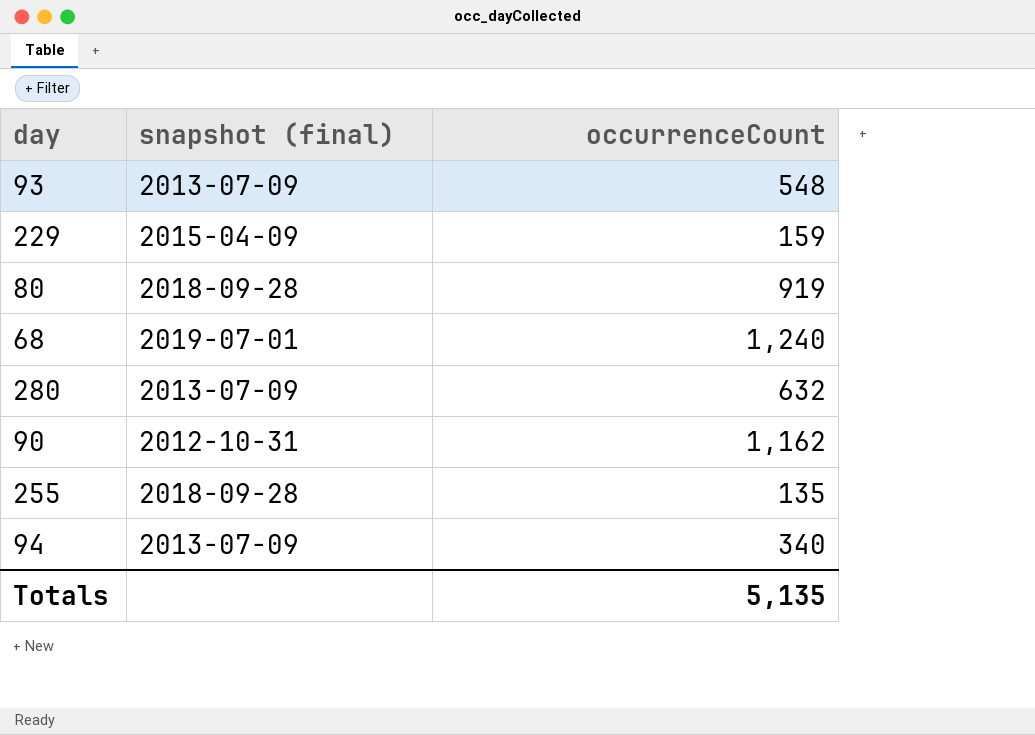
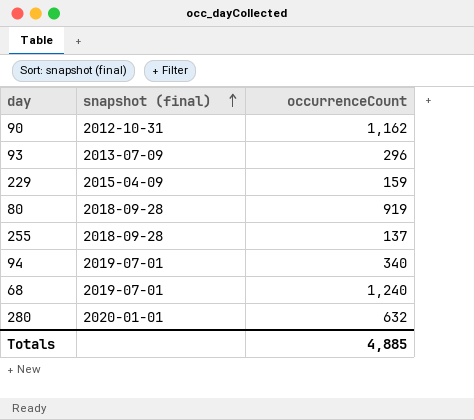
row order: none -> snapshot (final) ascending
93 | occurrenceCount: 548 -> 296
255 | occurrenceCount: 135 -> 137
94 | snapshot (final): 2013-07-09 -> 2019-07-01
280 | snapshot (final): 2013-07-09 -> 2020-01-01
Totals | occurrenceCount: 5,135 -> 4,885

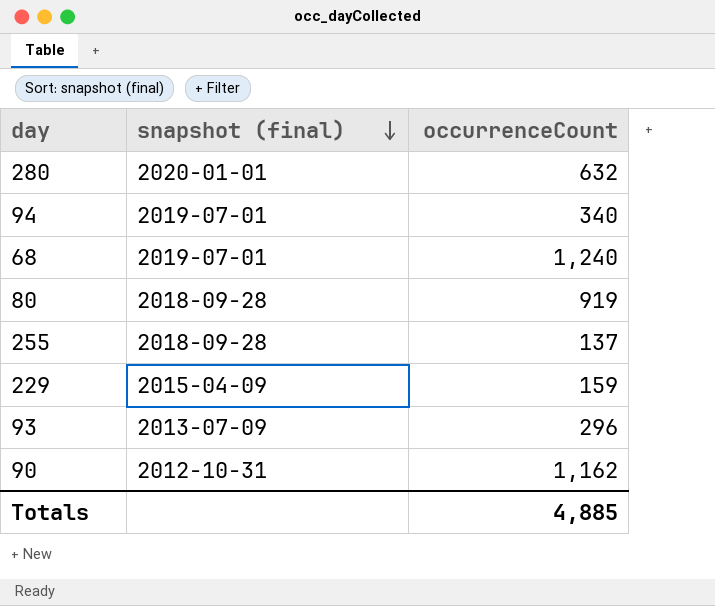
row order: snapshot (final) ascending -> snapshot (final) descending

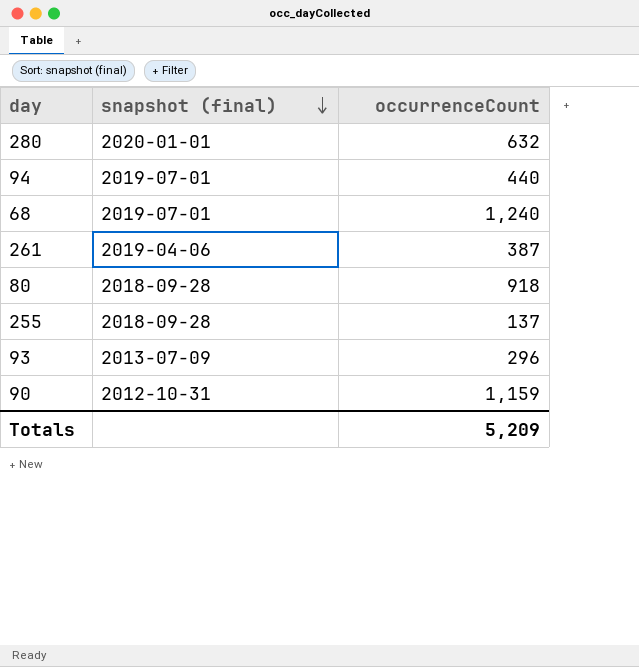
row 229: 2015-04-09 | 159 -> none
94 | occurrenceCount: 340 -> 440
row 261: none -> 2019-04-06 | 387
80 | occurrenceCount: 919 -> 918
90 | occurrenceCount: 1,162 -> 1,159
Totals | occurrenceCount: 4,885 -> 5,209

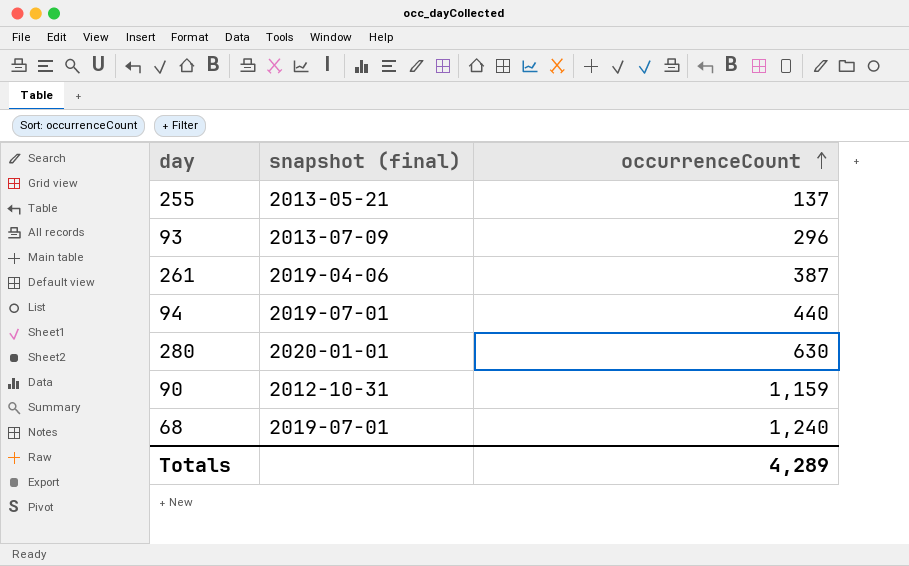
row order: snapshot (final) descending -> occurrenceCount ascending
row 80: 2018-09-28 | 918 -> none
255 | snapshot (final): 2018-09-28 -> 2013-05-21
280 | occurrenceCount: 632 -> 630
Totals | occurrenceCount: 5,209 -> 4,289

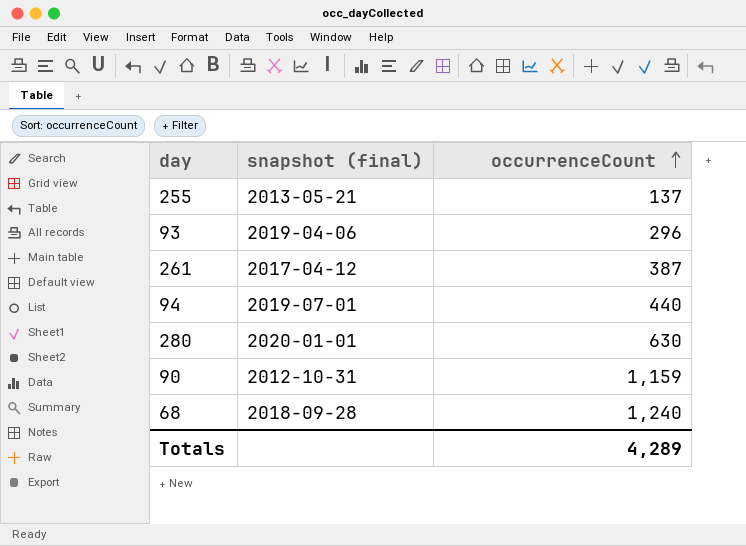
93 | snapshot (final): 2013-07-09 -> 2019-04-06
261 | snapshot (final): 2019-04-06 -> 2017-04-12
68 | snapshot (final): 2019-07-01 -> 2018-09-28

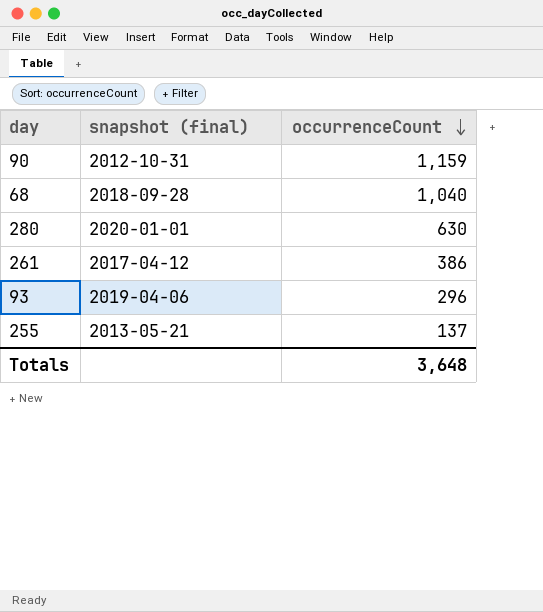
row order: occurrenceCount ascending -> occurrenceCount descending
row 94: 2019-07-01 | 440 -> none
68 | occurrenceCount: 1,240 -> 1,040
261 | occurrenceCount: 387 -> 386
Totals | occurrenceCount: 4,289 -> 3,648

